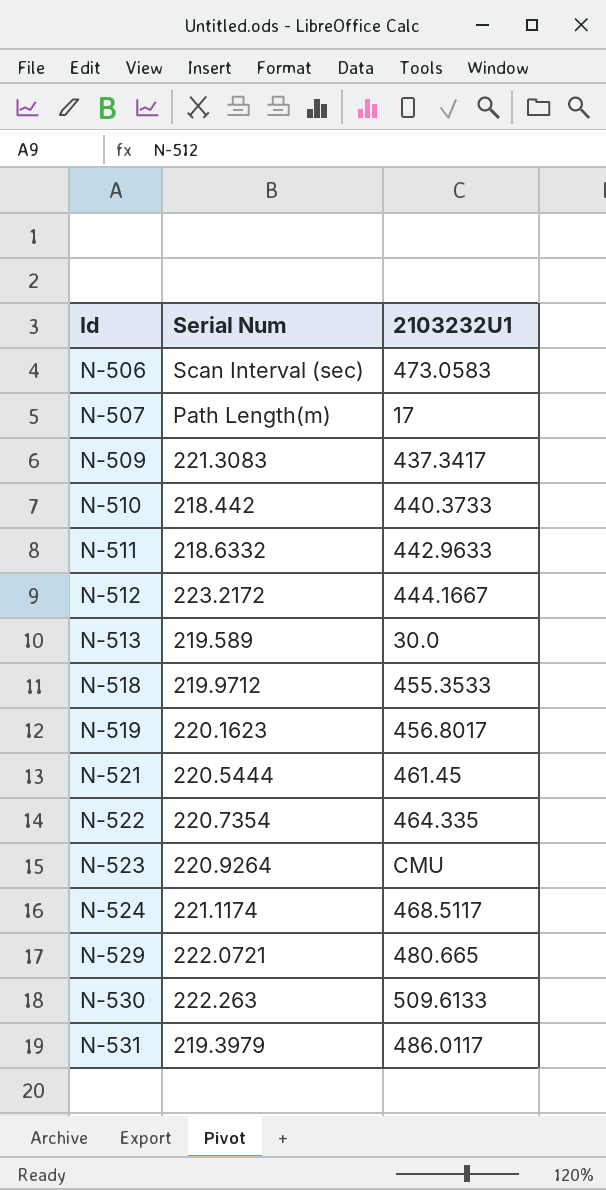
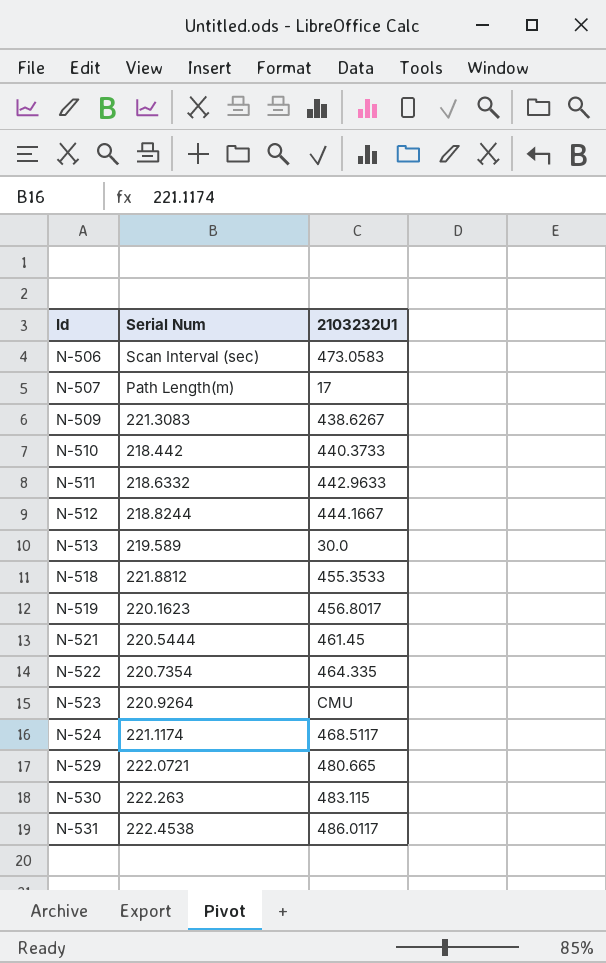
N-509 | 2103232U1: 437.3417 -> 438.6267
N-512 | Serial Num: 223.2172 -> 218.8244
N-518 | Serial Num: 219.9712 -> 221.8812
N-530 | 2103232U1: 509.6133 -> 483.115
N-531 | Serial Num: 219.3979 -> 222.4538

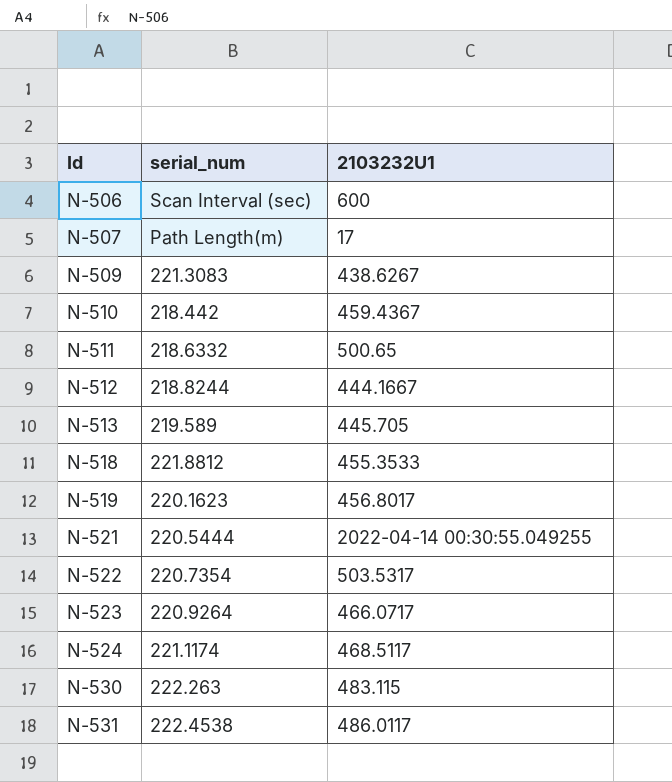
column name: Serial Num -> serial_num
row N-529: 222.0721 | 480.665 -> none
N-506 | 2103232U1: 473.0583 -> 600
N-510 | 2103232U1: 440.3733 -> 459.4367
N-511 | 2103232U1: 442.9633 -> 500.65
N-513 | 2103232U1: 30.0 -> 445.705
N-521 | 2103232U1: 461.45 -> 2022-04-14 00:30:55.049255
N-522 | 2103232U1: 464.335 -> 503.5317
N-523 | 2103232U1: CMU -> 466.0717

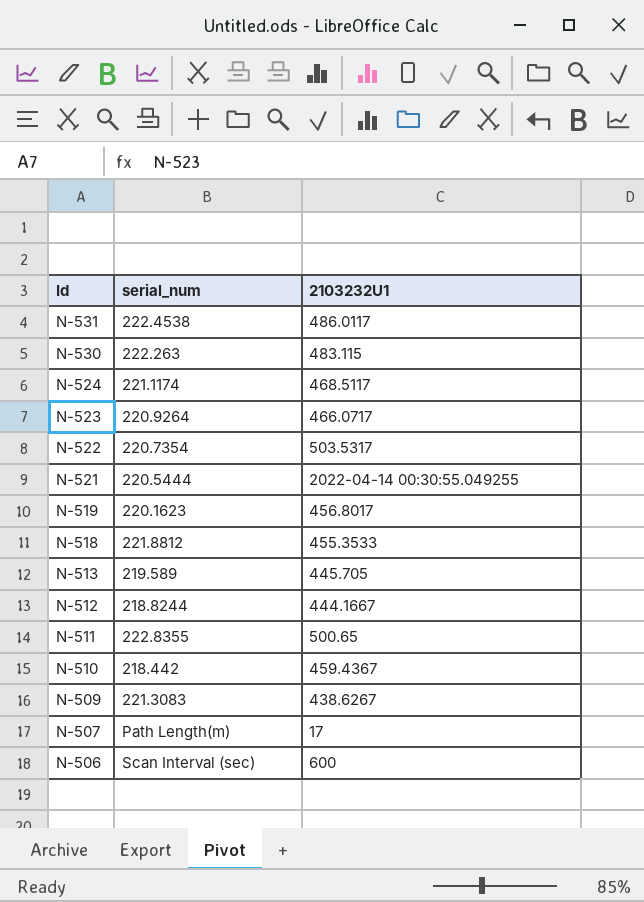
row order: Id ascending -> Id descending
N-511 | serial_num: 218.6332 -> 222.8355

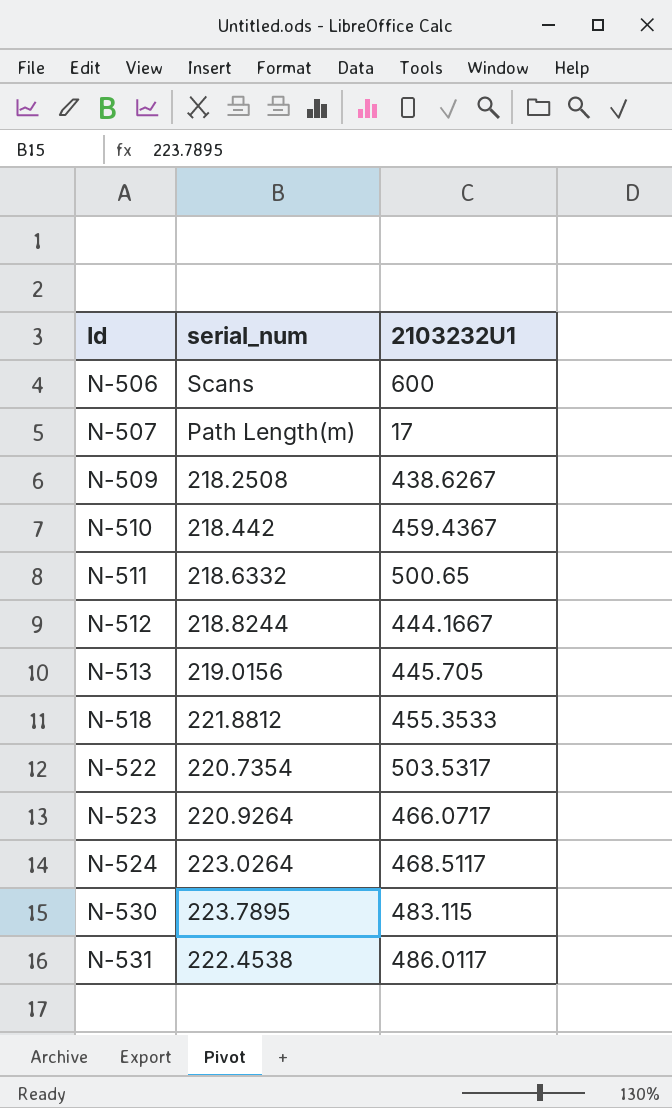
row order: Id descending -> Id ascending
row N-521: 220.5444 | 2022-04-14 00:30:55.049255 -> none
row N-519: 220.1623 | 456.8017 -> none
N-506 | serial_num: Scan Interval (sec) -> Scans
N-509 | serial_num: 221.3083 -> 218.2508
N-511 | serial_num: 222.8355 -> 218.6332
N-513 | serial_num: 219.589 -> 219.0156
N-524 | serial_num: 221.1174 -> 223.0264
N-530 | serial_num: 222.263 -> 223.7895

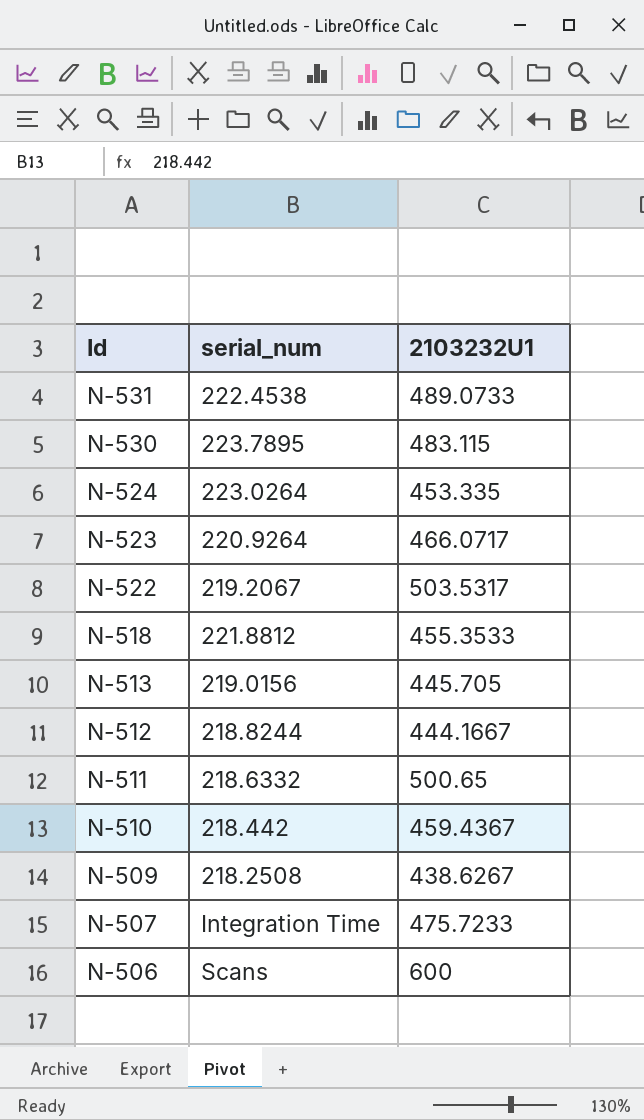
row order: Id ascending -> Id descending
N-531 | 2103232U1: 486.0117 -> 489.0733
N-524 | 2103232U1: 468.5117 -> 453.335
N-522 | serial_num: 220.7354 -> 219.2067
N-507 | serial_num: Path Length(m) -> Integration Time
N-507 | 2103232U1: 17 -> 475.7233

